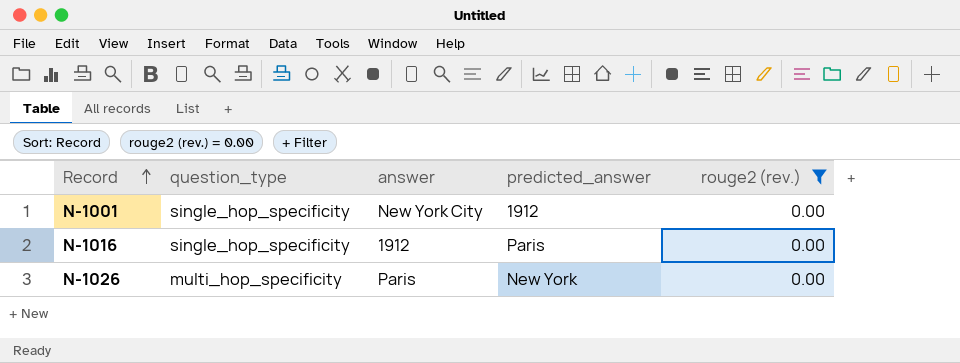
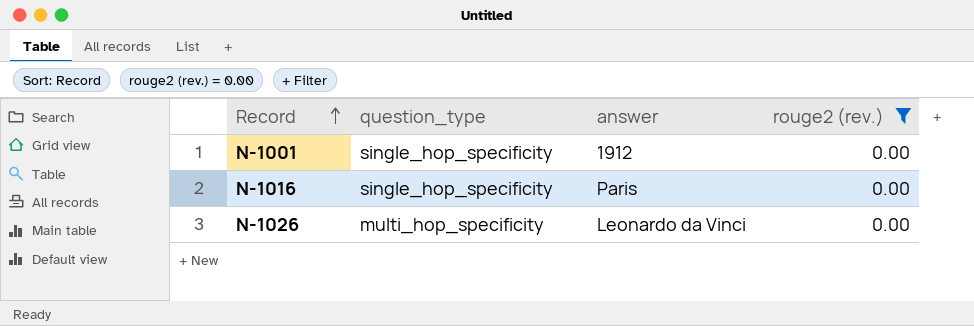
column predicted_answer | position: 4 -> none
N-1001 | answer: New York City -> 1912
N-1016 | answer: 1912 -> Paris
N-1026 | answer: Paris -> Leonardo da Vinci

